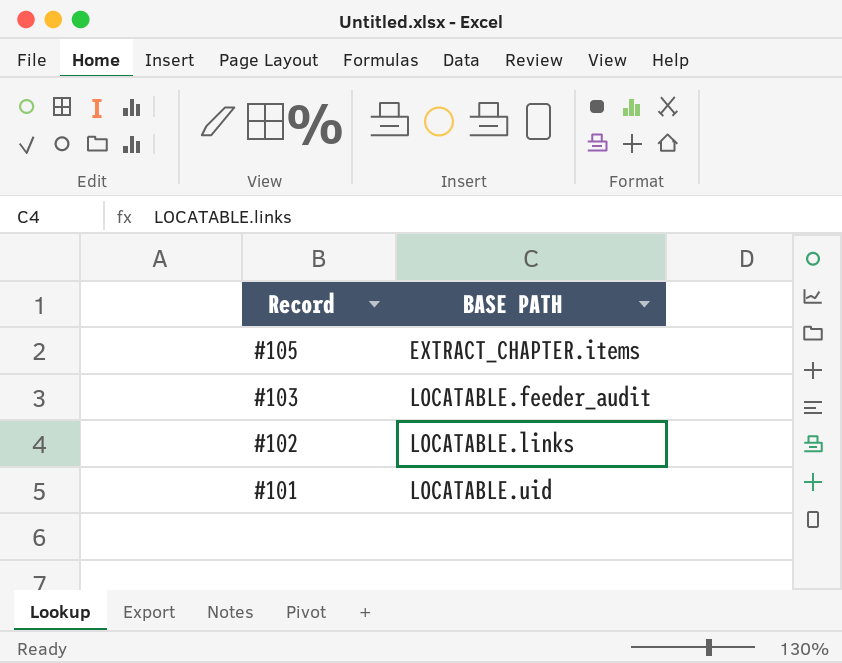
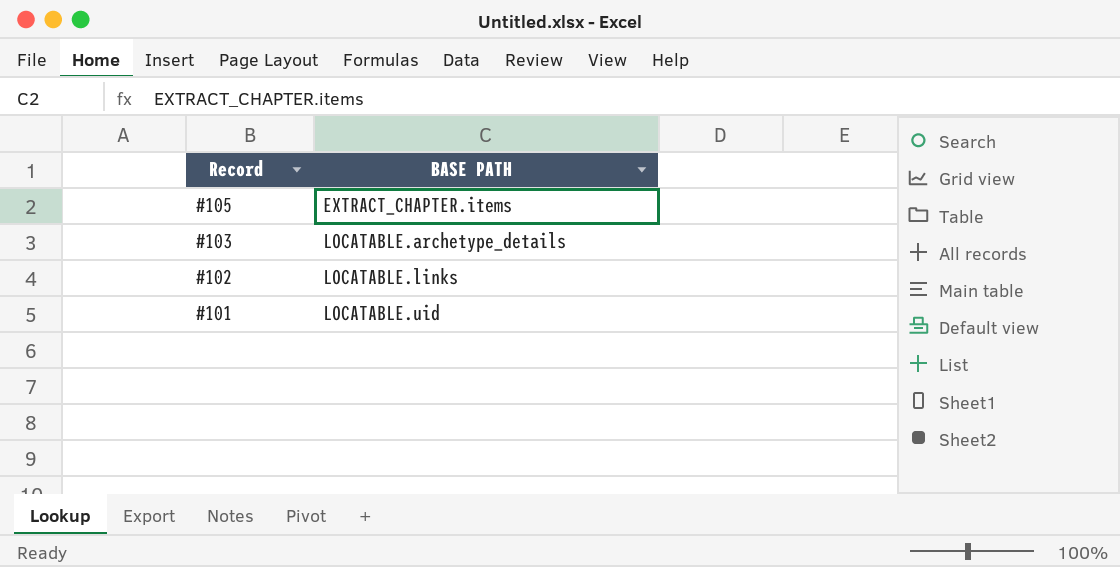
#103 | BASE PATH: LOCATABLE.feeder_audit -> LOCATABLE.archetype_details

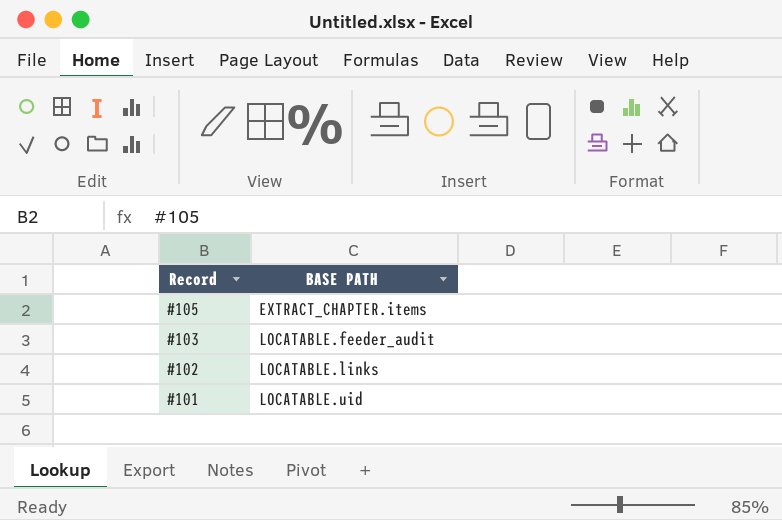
#103 | BASE PATH: LOCATABLE.archetype_details -> LOCATABLE.feeder_audit

